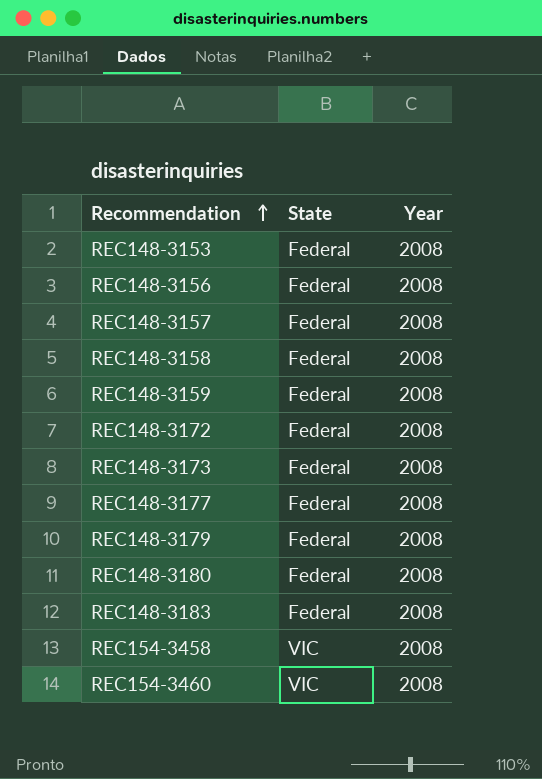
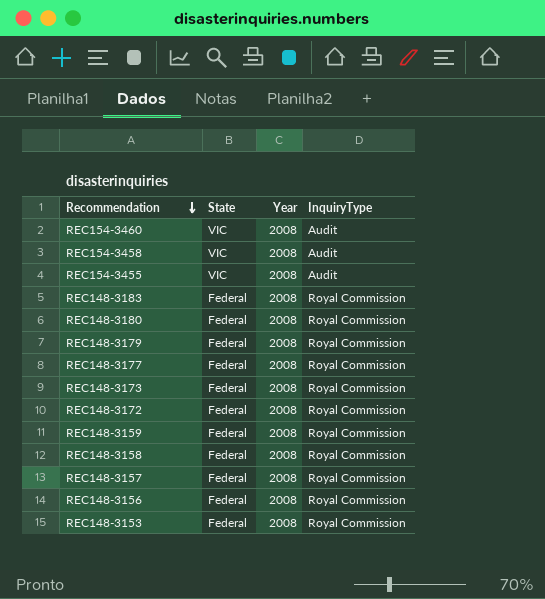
row order: Recommendation ascending -> Recommendation descending
column InquiryType | position: none -> 4
row REC154-3455: none -> VIC | 2008 | Audit

